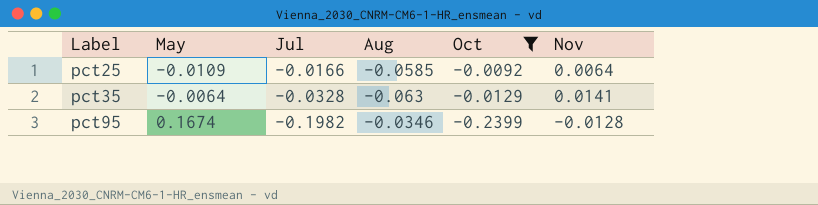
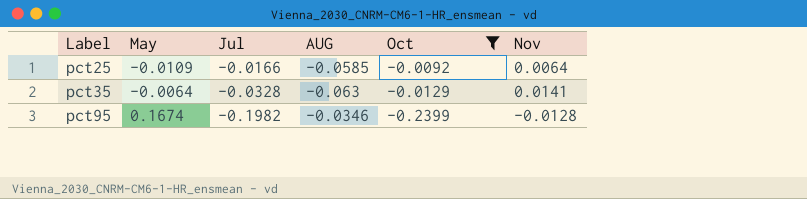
column name: Aug -> AUG

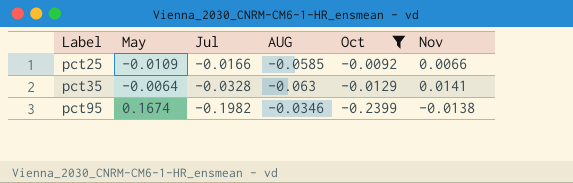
pct25 | Nov: 0.0064 -> 0.0066
pct95 | Nov: -0.0128 -> -0.0138

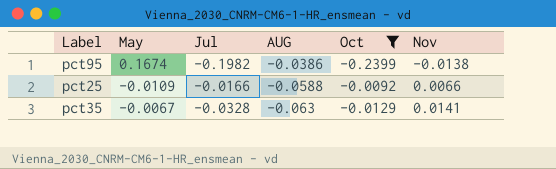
row order: Label ascending -> AUG descending
pct95 | AUG: -0.0346 -> -0.0386
pct25 | AUG: -0.0585 -> -0.0588
pct35 | May: -0.0064 -> -0.0067

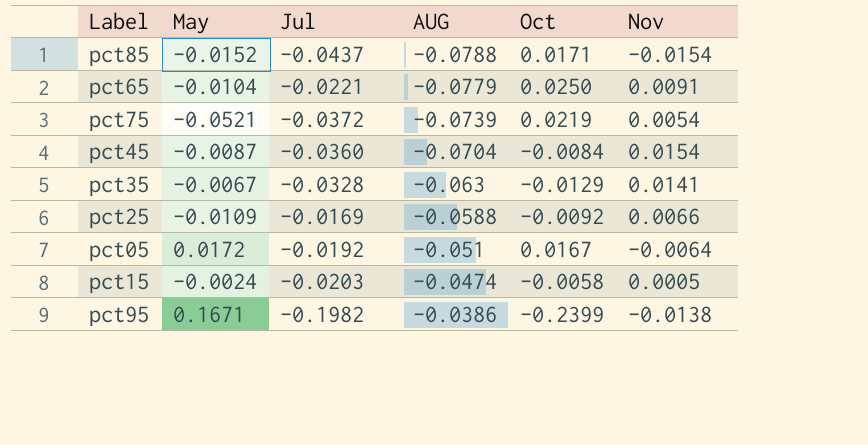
filter: Oct <= -0.0092 -> none
row order: AUG descending -> AUG ascending
pct25 | Jul: -0.0166 -> -0.0169
pct95 | May: 0.1674 -> 0.1671

